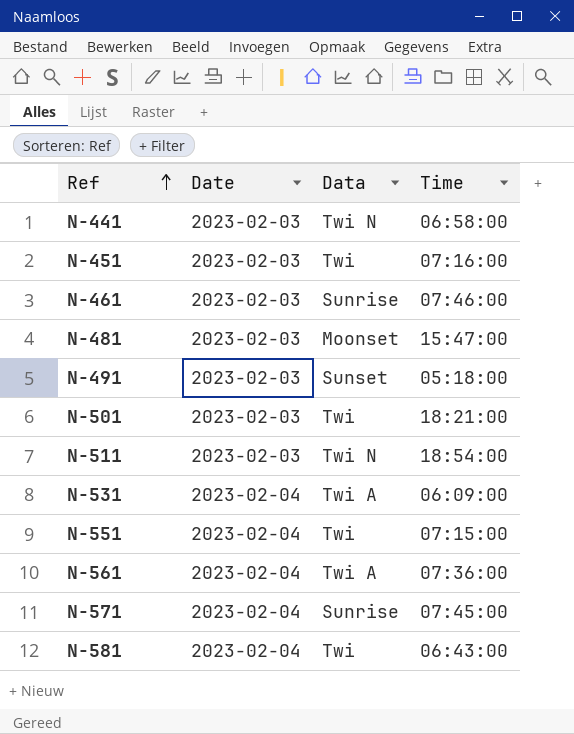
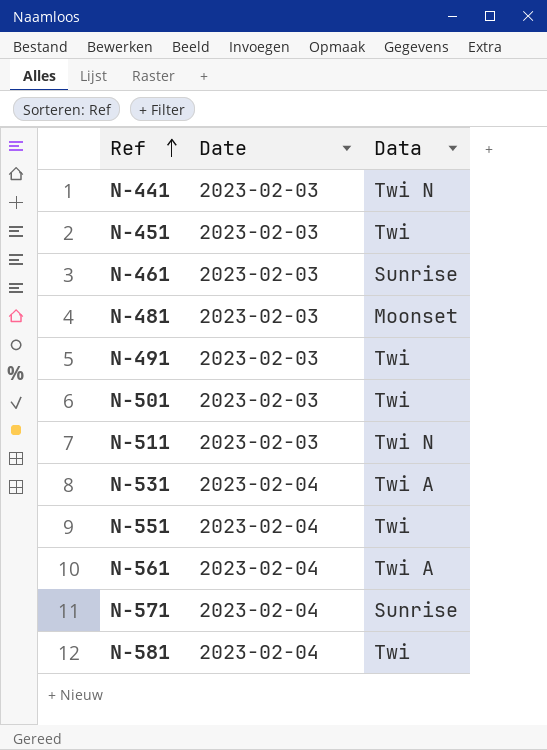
column Time | position: 4 -> none
N-491 | Data: Sunset -> Twi

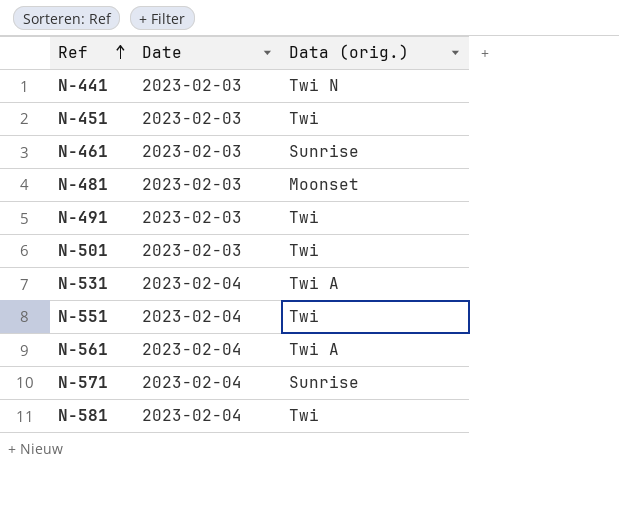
column name: Data -> Data (orig.)
row N-511: 2023-02-03 | Twi N -> none

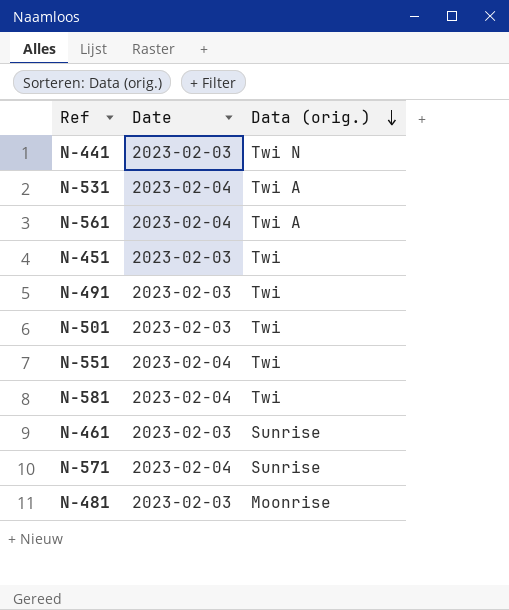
row order: Ref ascending -> Data (orig.) descending
N-481 | Data (orig.): Moonset -> Moonrise

